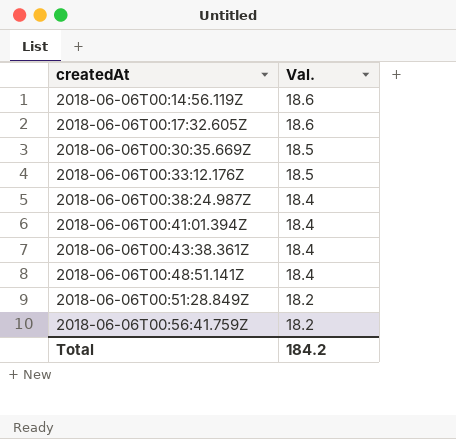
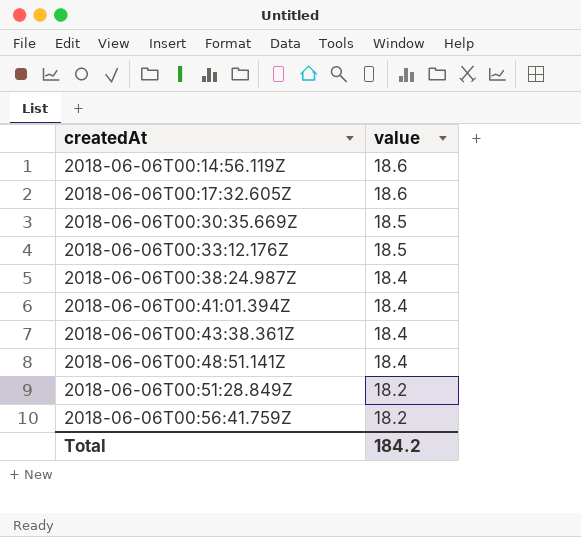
column name: Val. -> value

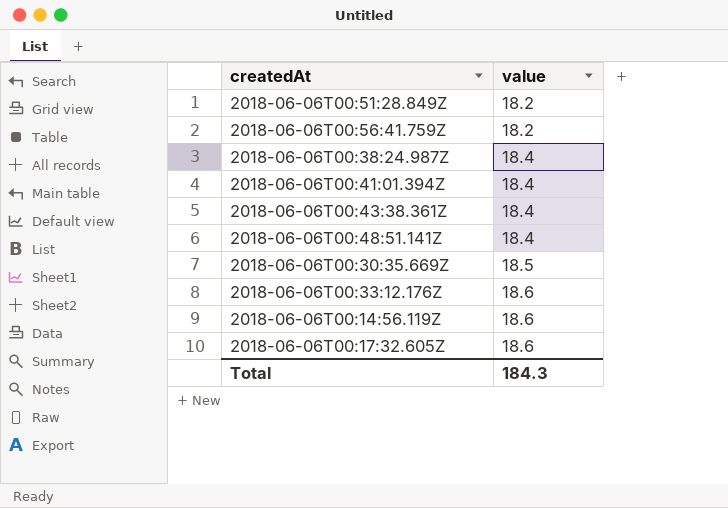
row order: createdAt ascending -> value ascending
2018-06-06T00:33:12.176Z | value: 18.5 -> 18.6
Total | value: 184.2 -> 184.3

